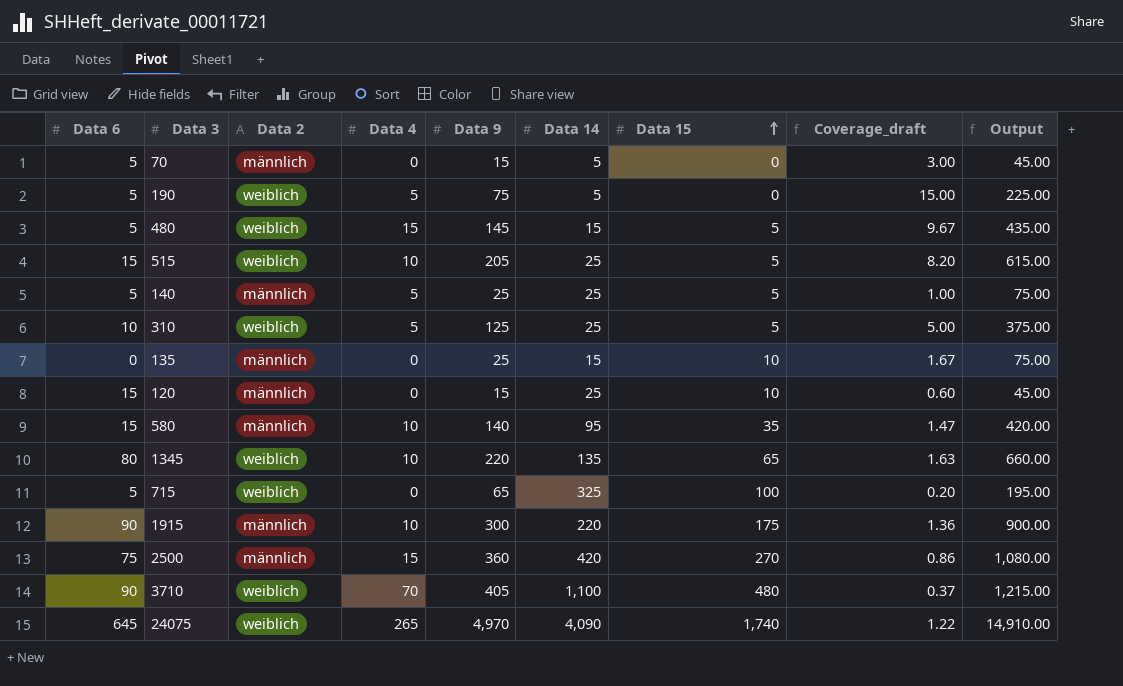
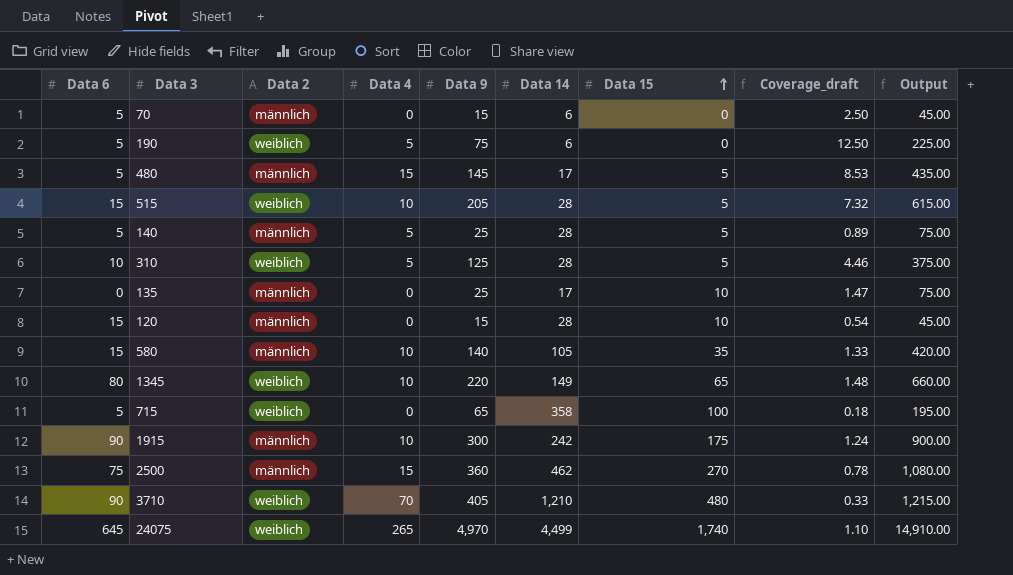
70 | Data 14: 5 -> 6
70 | Coverage_draft: 3.00 -> 2.50
190 | Data 14: 5 -> 6
190 | Coverage_draft: 15.00 -> 12.50
480 | Data 2: weiblich -> männlich
480 | Data 14: 15 -> 17
480 | Coverage_draft: 9.67 -> 8.53
515 | Data 14: 25 -> 28
515 | Coverage_draft: 8.20 -> 7.32
140 | Data 14: 25 -> 28
140 | Coverage_draft: 1.00 -> 0.89
310 | Data 14: 25 -> 28
310 | Coverage_draft: 5.00 -> 4.46
135 | Data 14: 15 -> 17
135 | Coverage_draft: 1.67 -> 1.47
120 | Data 14: 25 -> 28
120 | Coverage_draft: 0.60 -> 0.54
580 | Data 14: 95 -> 105
580 | Coverage_draft: 1.47 -> 1.33
1345 | Data 14: 135 -> 149
1345 | Coverage_draft: 1.63 -> 1.48
715 | Data 14: 325 -> 358
715 | Coverage_draft: 0.20 -> 0.18
1915 | Data 14: 220 -> 242
1915 | Coverage_draft: 1.36 -> 1.24
2500 | Data 14: 420 -> 462
2500 | Coverage_draft: 0.86 -> 0.78
3710 | Data 14: 1,100 -> 1,210
3710 | Coverage_draft: 0.37 -> 0.33
24075 | Data 14: 4,090 -> 4,499
24075 | Coverage_draft: 1.22 -> 1.10

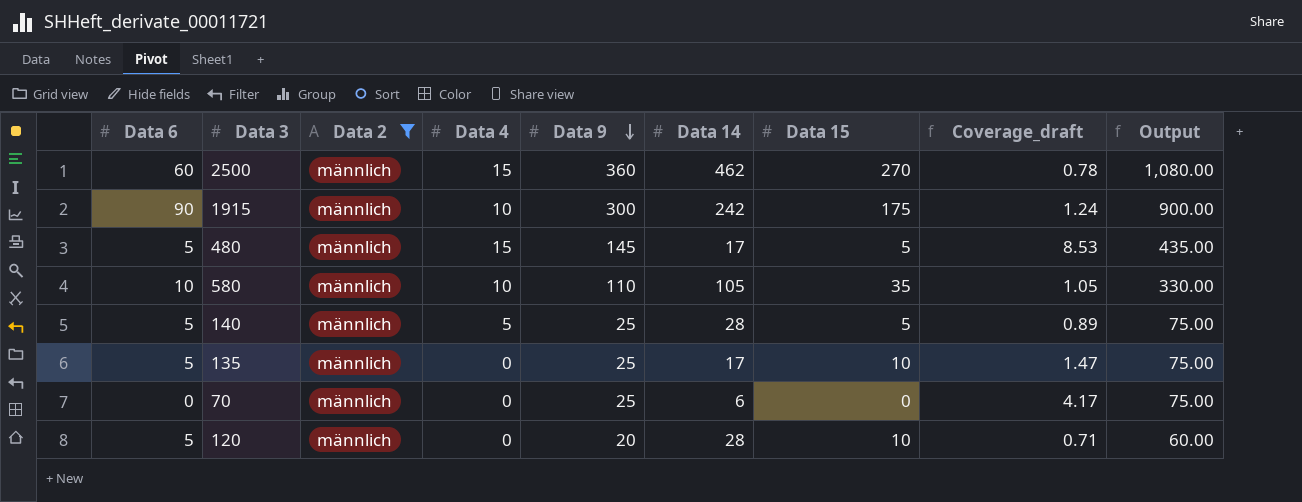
filter: none -> Data 2 = männlich
row order: Data 15 ascending -> Data 9 descending
2500 | Data 6: 75 -> 60
580 | Data 6: 15 -> 10
580 | Data 9: 140 -> 110
580 | Coverage_draft: 1.33 -> 1.05
580 | Output: 420.00 -> 330.00
135 | Data 6: 0 -> 5
70 | Data 6: 5 -> 0
70 | Data 9: 15 -> 25
70 | Coverage_draft: 2.50 -> 4.17
70 | Output: 45.00 -> 75.00
120 | Data 6: 15 -> 5
120 | Data 9: 15 -> 20
120 | Coverage_draft: 0.54 -> 0.71
120 | Output: 45.00 -> 60.00

